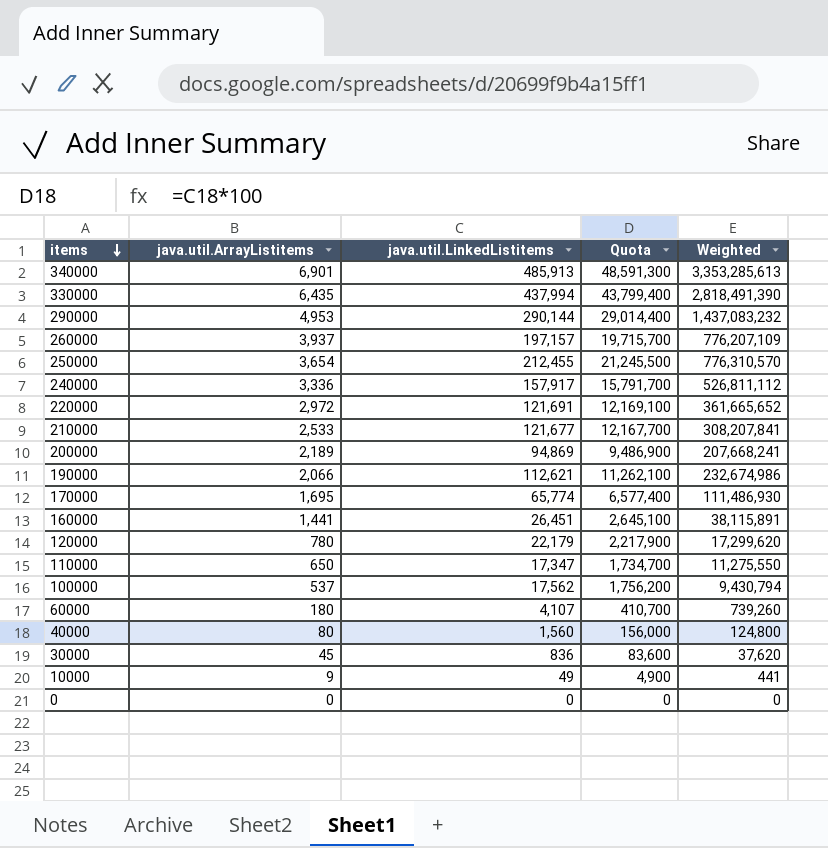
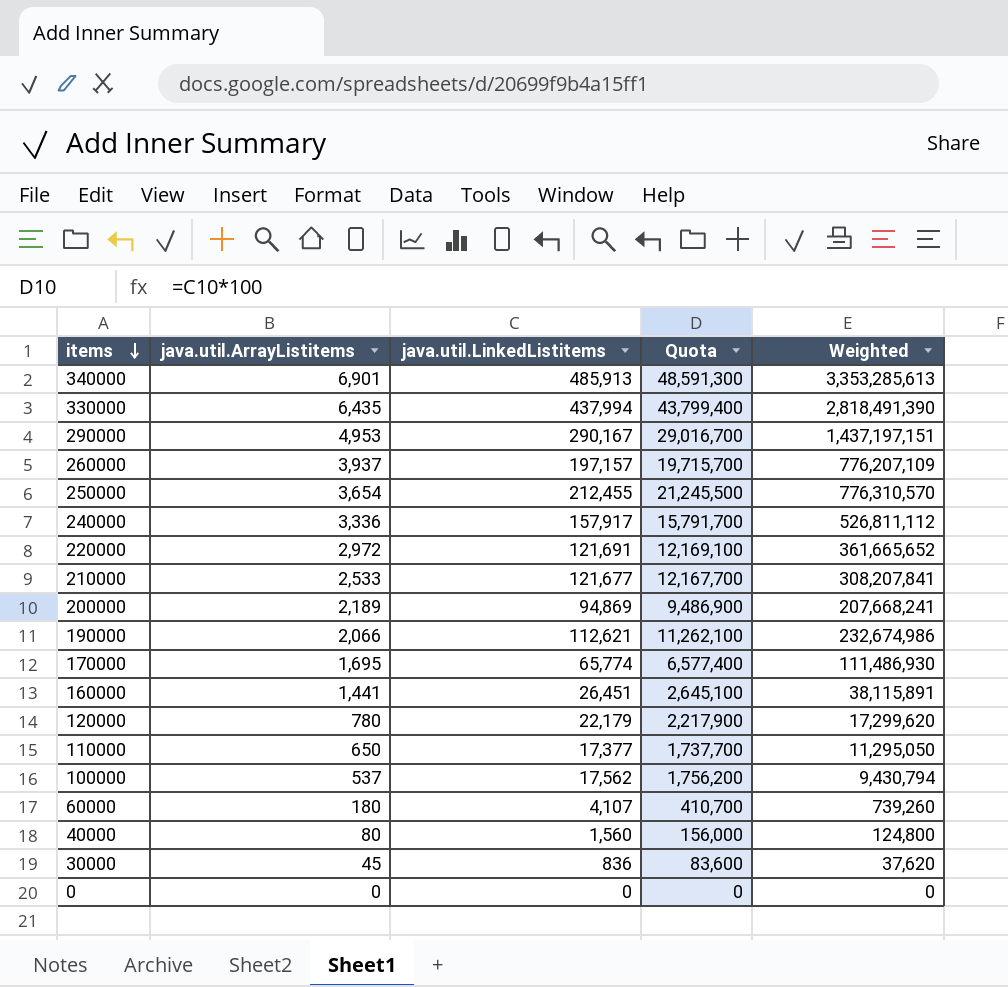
row 10000: 9 | 49 | 4,900 | 441 -> none
290000 | java.util.LinkedListitems: 290,144 -> 290,167
290000 | Quota: 29,014,400 -> 29,016,700
290000 | Weighted: 1,437,083,232 -> 1,437,197,151
110000 | java.util.LinkedListitems: 17,347 -> 17,377
110000 | Quota: 1,734,700 -> 1,737,700
110000 | Weighted: 11,275,550 -> 11,295,050

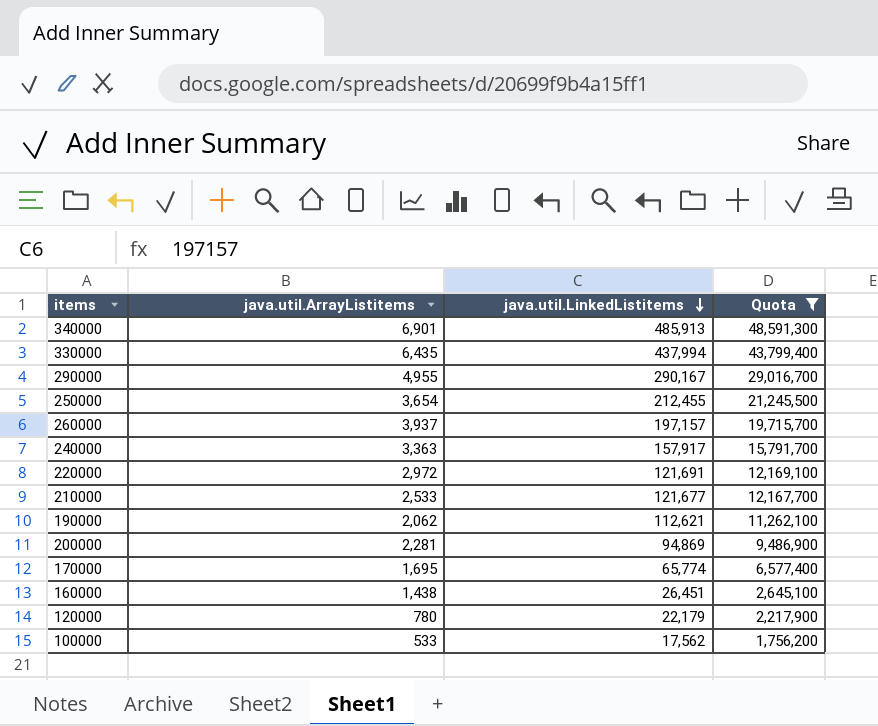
filter: none -> Quota >= 1,756,200
row order: items descending -> java.util.LinkedListitems descending
column Weighted | formula: [java.util.ArrayListitems] * [java.util.LinkedListitems] -> none
290000 | java.util.ArrayListitems: 4,953 -> 4,955
240000 | java.util.ArrayListitems: 3,336 -> 3,363
190000 | java.util.ArrayListitems: 2,066 -> 2,062
200000 | java.util.ArrayListitems: 2,189 -> 2,281
160000 | java.util.ArrayListitems: 1,441 -> 1,438
100000 | java.util.ArrayListitems: 537 -> 533

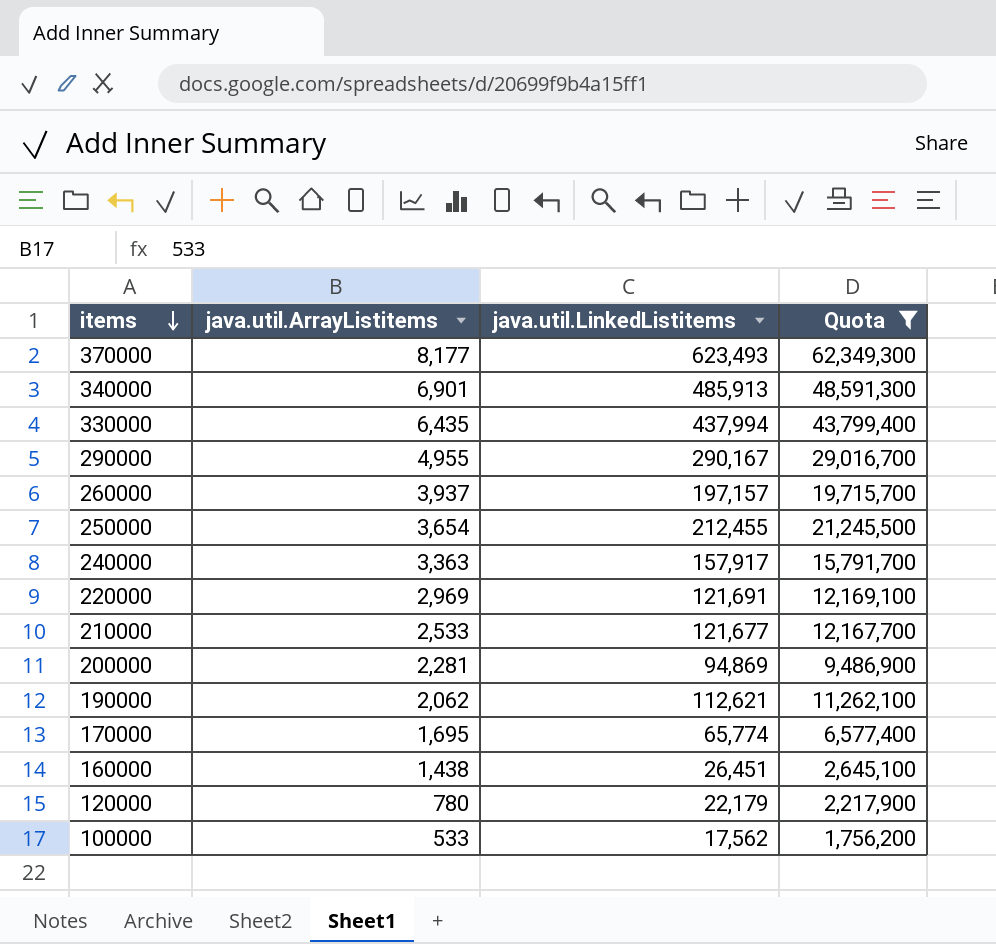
row order: java.util.LinkedListitems descending -> items descending
row 370000: none -> 8,177 | 623,493 | 62,349,300
220000 | java.util.ArrayListitems: 2,972 -> 2,969

